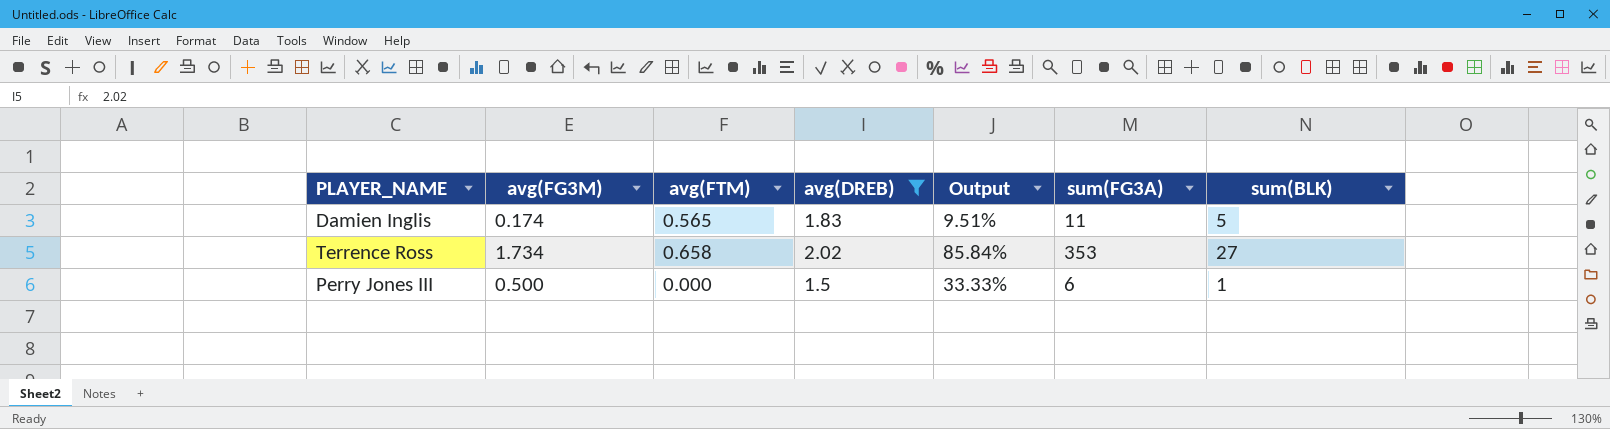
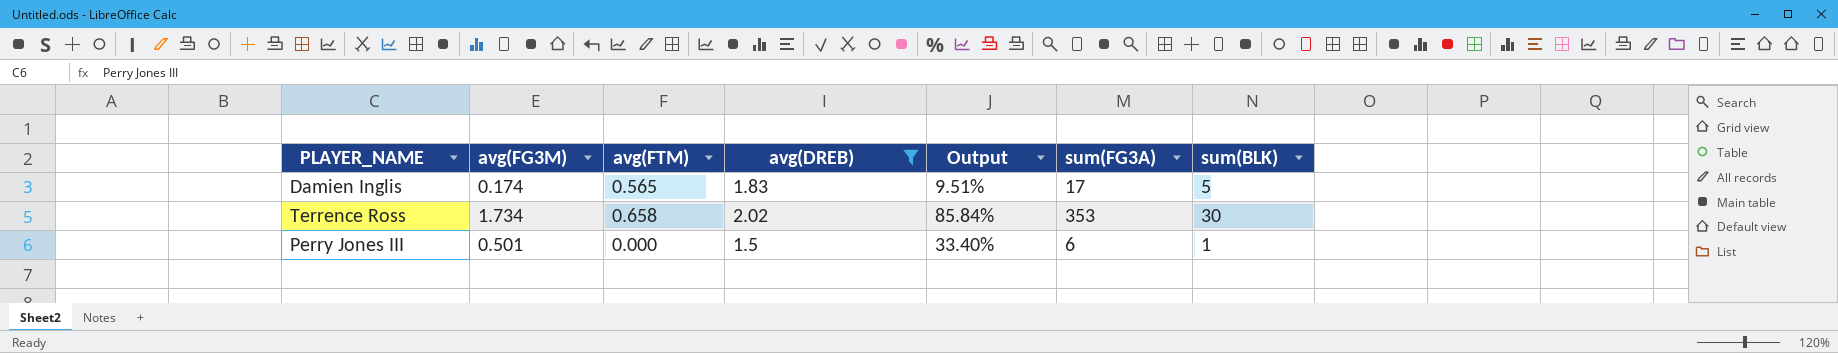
Damien Inglis | sum(FG3A): 11 -> 17
Terrence Ross | sum(BLK): 27 -> 30
Perry Jones III | avg(FG3M): 0.500 -> 0.501
Perry Jones III | Output: 33.33% -> 33.40%

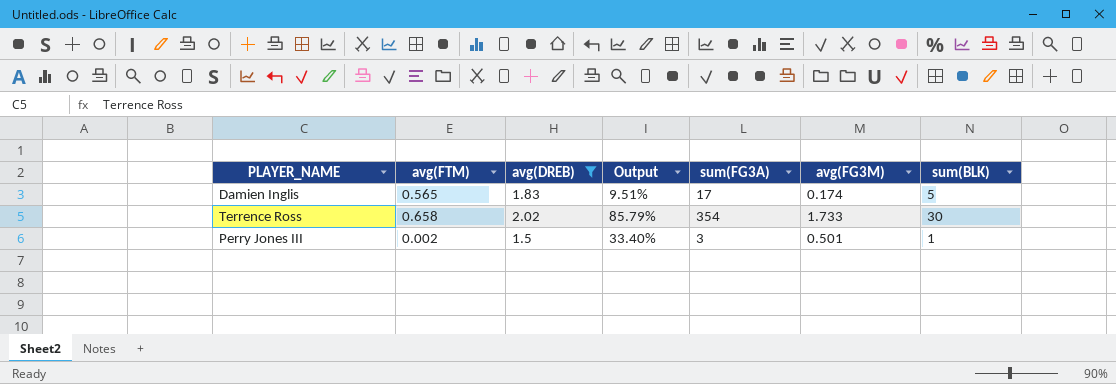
column avg(FG3M) | position: 2 -> 6
Terrence Ross | Output: 85.84% -> 85.79%
Terrence Ross | sum(FG3A): 353 -> 354
Terrence Ross | avg(FG3M): 1.734 -> 1.733
Perry Jones III | avg(FTM): 0.000 -> 0.002
Perry Jones III | sum(FG3A): 6 -> 3

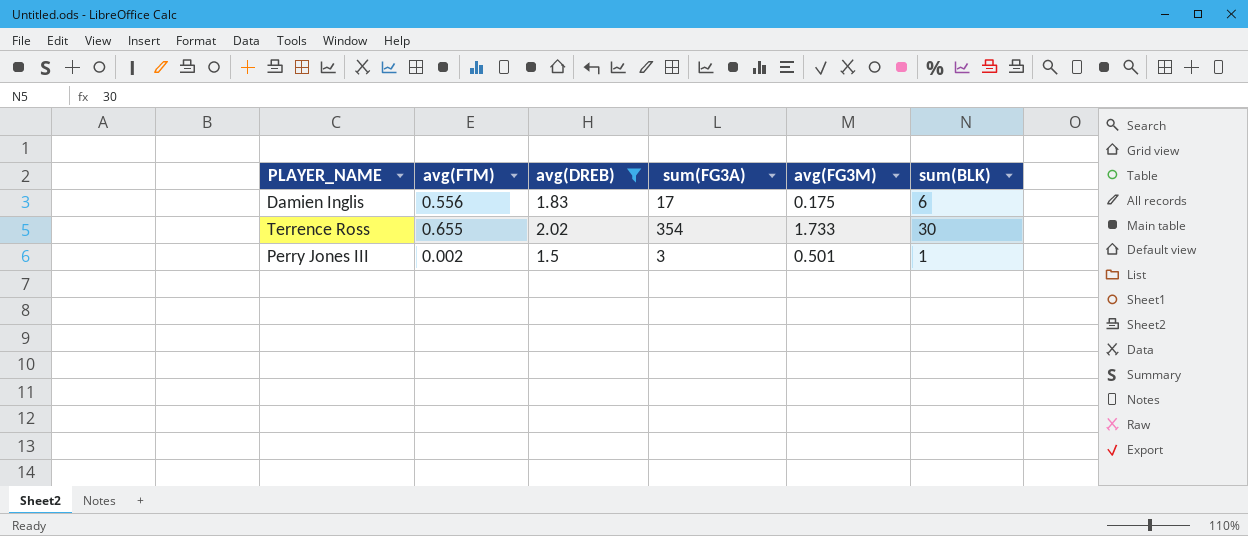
column Output | formula: [avg(FG3M)] / [avg(DREB)] -> none
Damien Inglis | avg(FTM): 0.565 -> 0.556
Damien Inglis | avg(FG3M): 0.174 -> 0.175
Damien Inglis | sum(BLK): 5 -> 6
Terrence Ross | avg(FTM): 0.658 -> 0.655

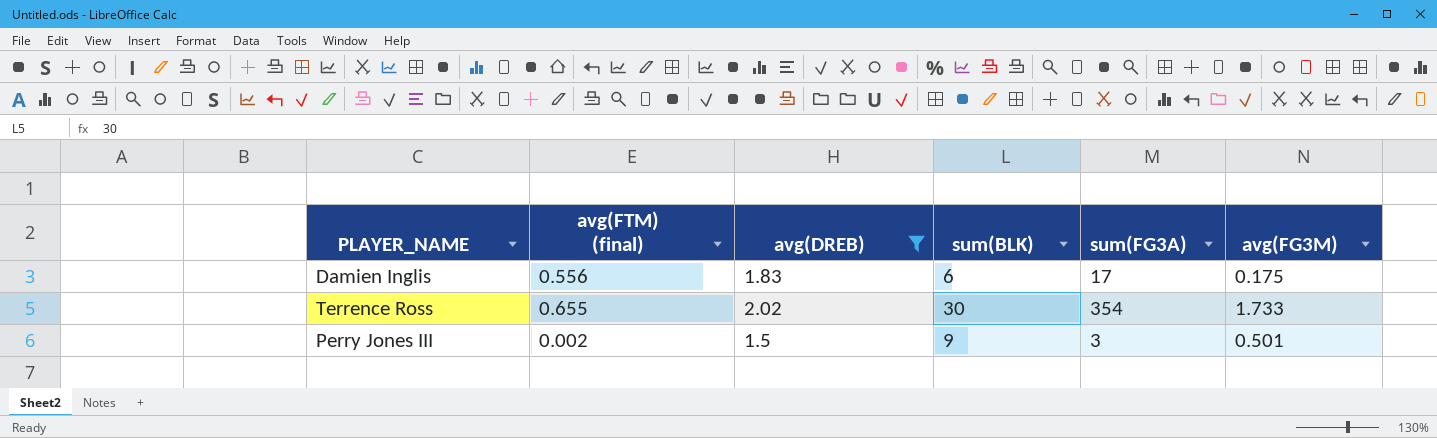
column name: avg(FTM) -> avg(FTM) (final)
column sum(BLK) | position: 6 -> 4
Perry Jones III | sum(BLK): 1 -> 9

